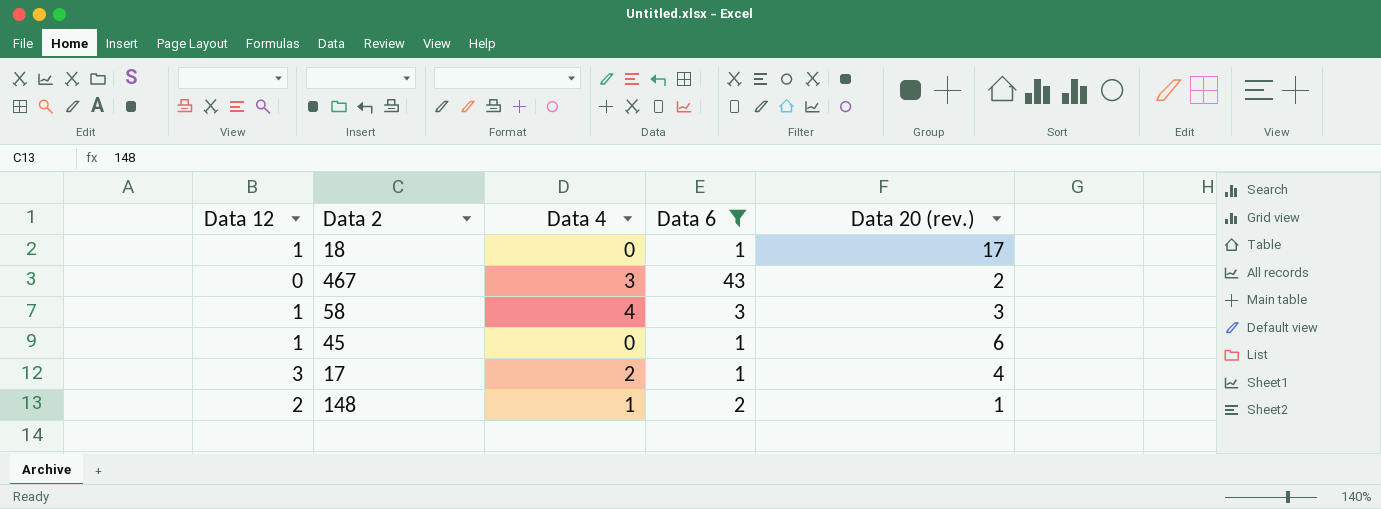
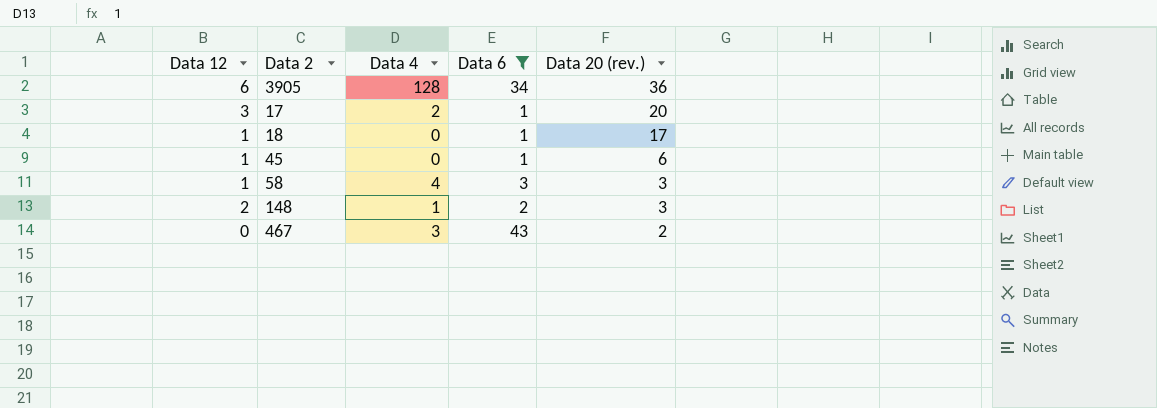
row order: none -> Data 20 (rev.) descending
row 3905: none -> 6 | 128 | 34 | 36
17 | Data 20 (rev.): 4 -> 20
148 | Data 20 (rev.): 1 -> 3

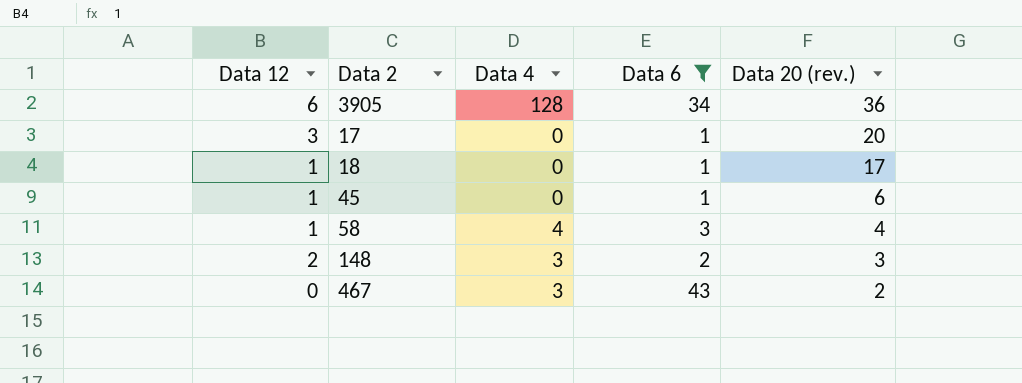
17 | Data 4: 2 -> 0
58 | Data 20 (rev.): 3 -> 4
148 | Data 4: 1 -> 3

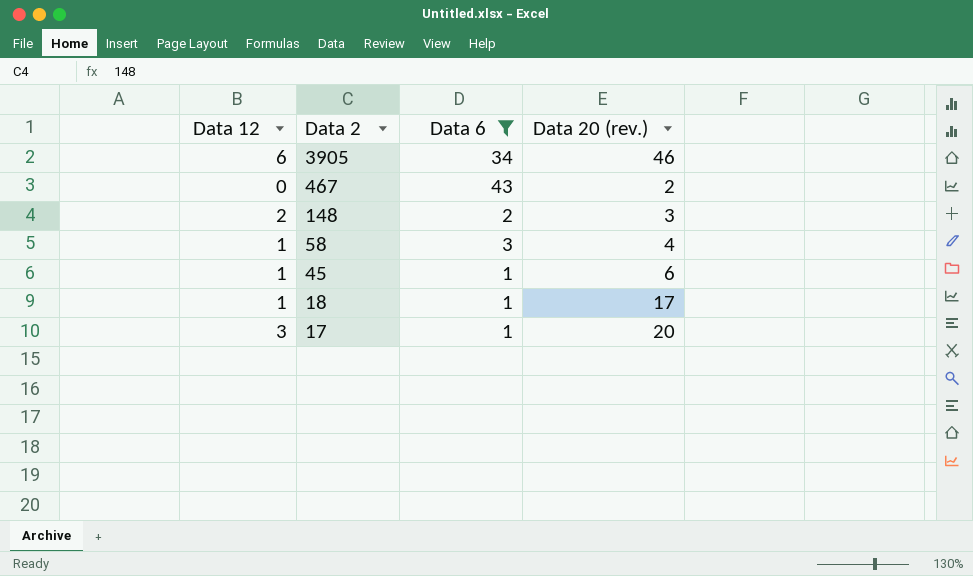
row order: Data 20 (rev.) descending -> Data 2 descending
column Data 4 | position: 3 -> none
3905 | Data 20 (rev.): 36 -> 46

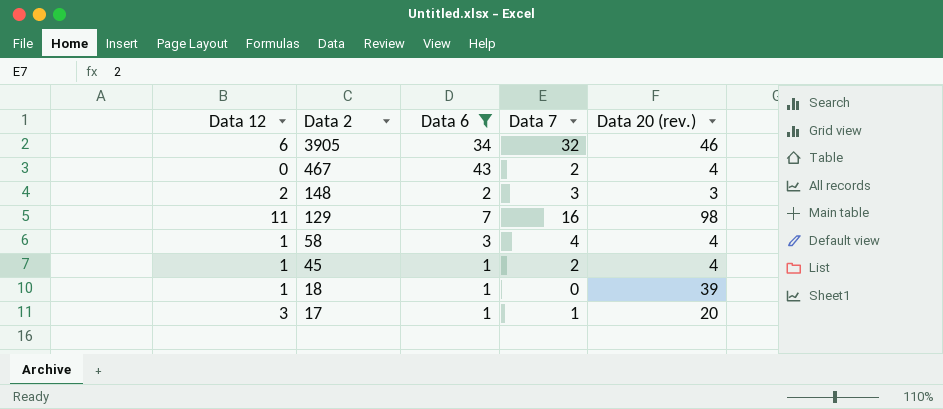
column Data 7 | position: none -> 4
467 | Data 20 (rev.): 2 -> 4
row 129: none -> 11 | 7 | 16 | 98
45 | Data 20 (rev.): 6 -> 4
18 | Data 20 (rev.): 17 -> 39

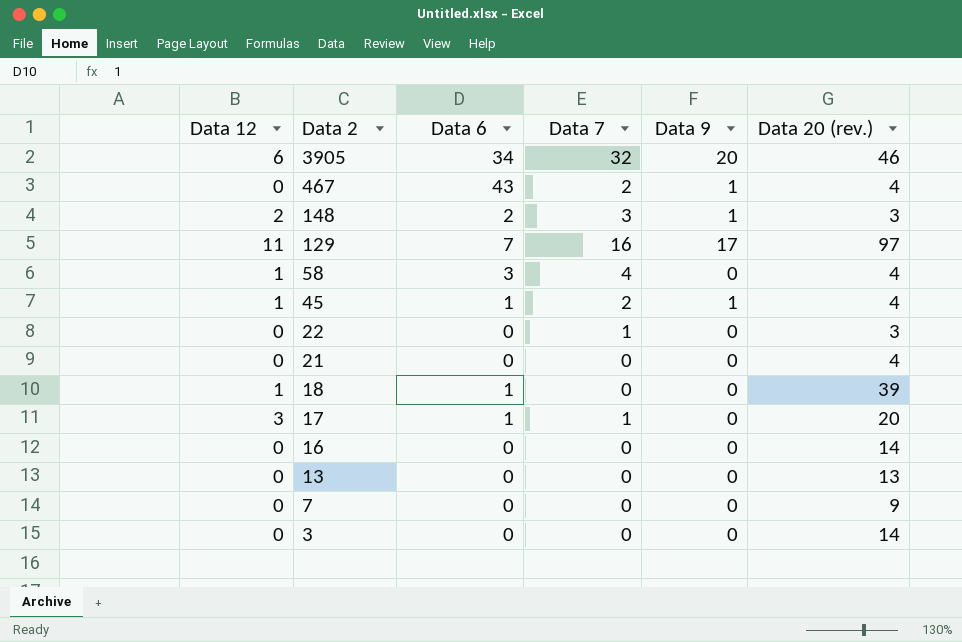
filter: Data 6 != 0 -> none
column Data 9 | position: none -> 5
129 | Data 20 (rev.): 98 -> 97

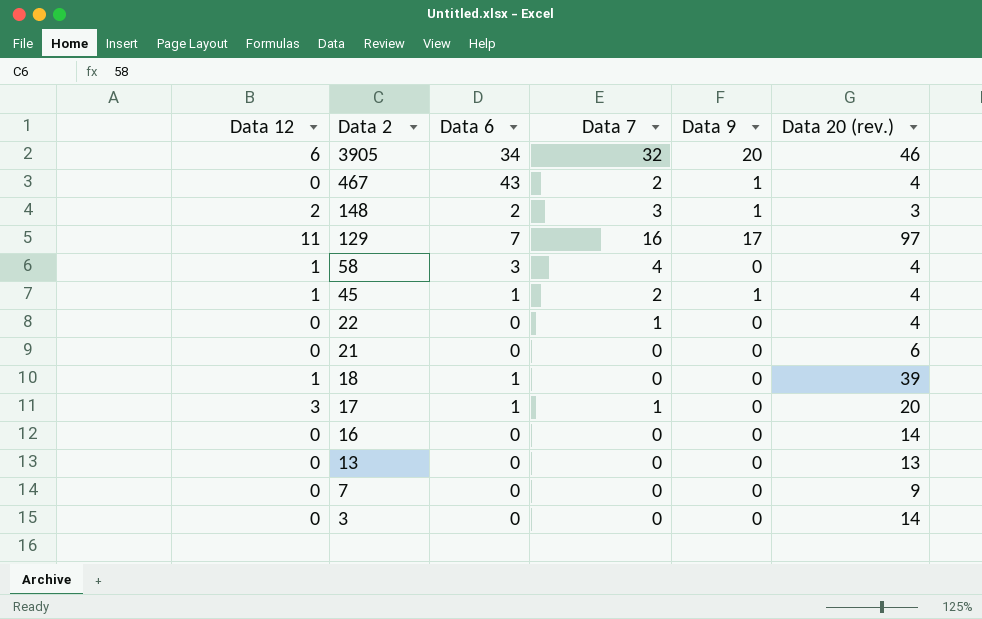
22 | Data 20 (rev.): 3 -> 4
21 | Data 20 (rev.): 4 -> 6

